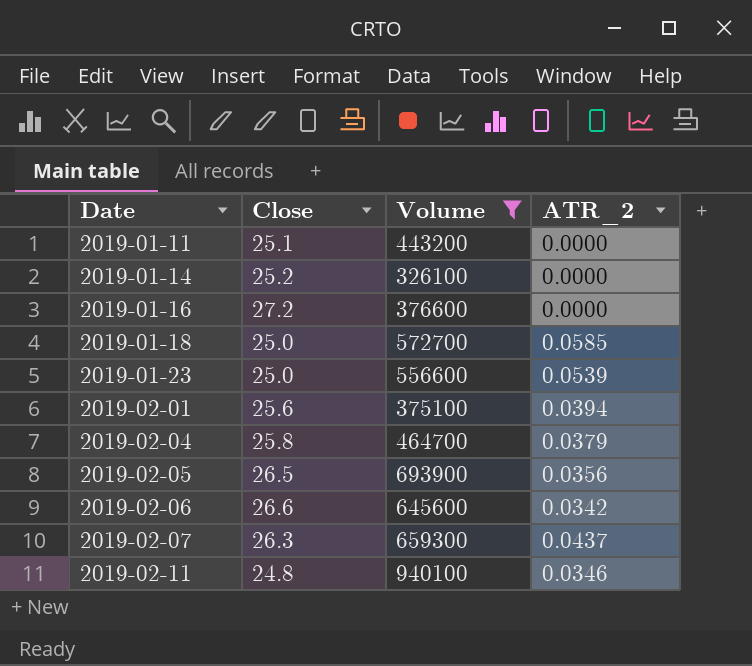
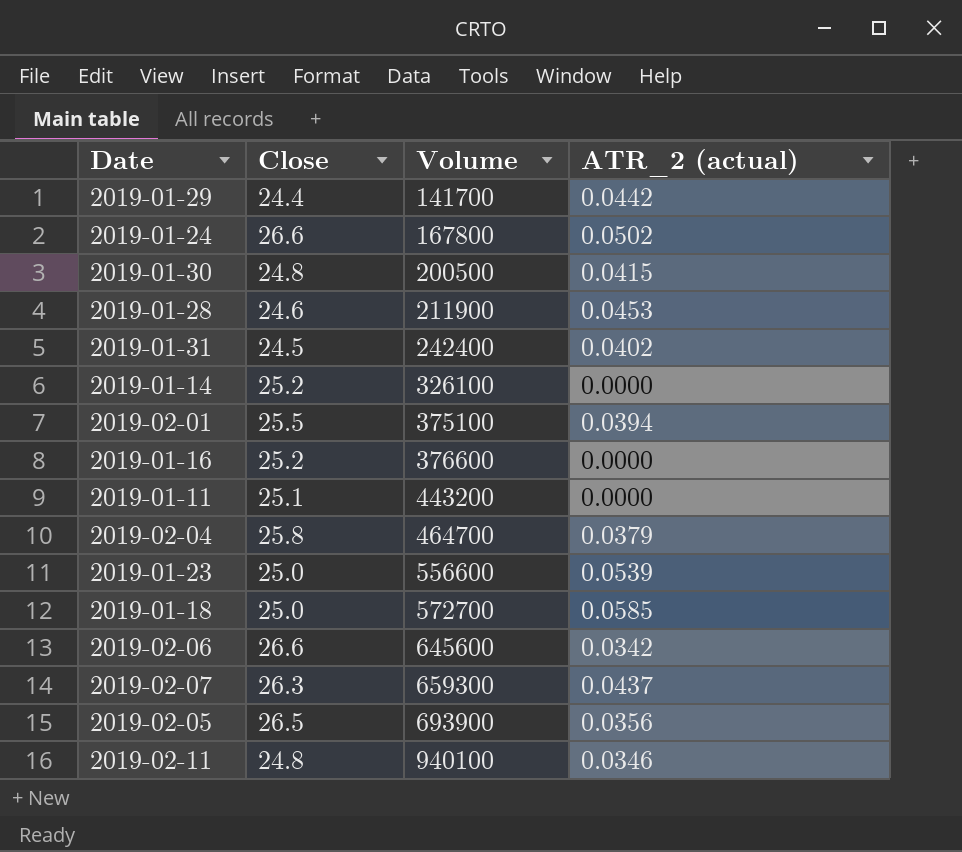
filter: Volume >= 326100 -> none
row order: Date ascending -> Volume ascending
column name: ATR_2 -> ATR_2 (actual)
2019-02-01 | Close: 25.6 -> 25.5
2019-01-16 | Close: 27.2 -> 25.2

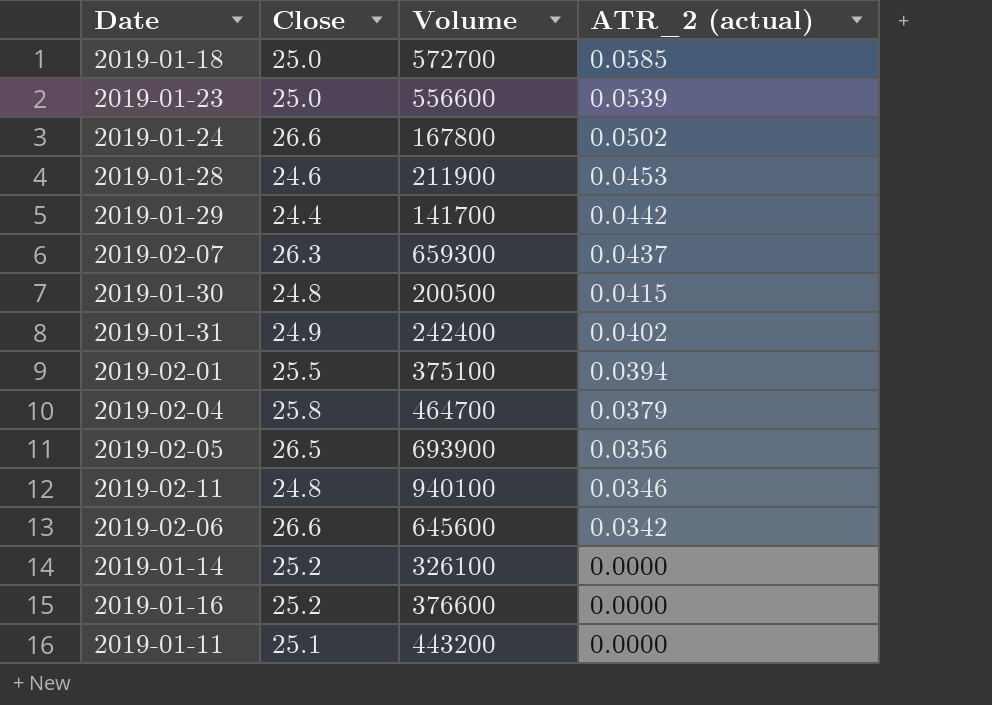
row order: Volume ascending -> ATR_2 (actual) descending
2019-01-31 | Close: 24.5 -> 24.9

